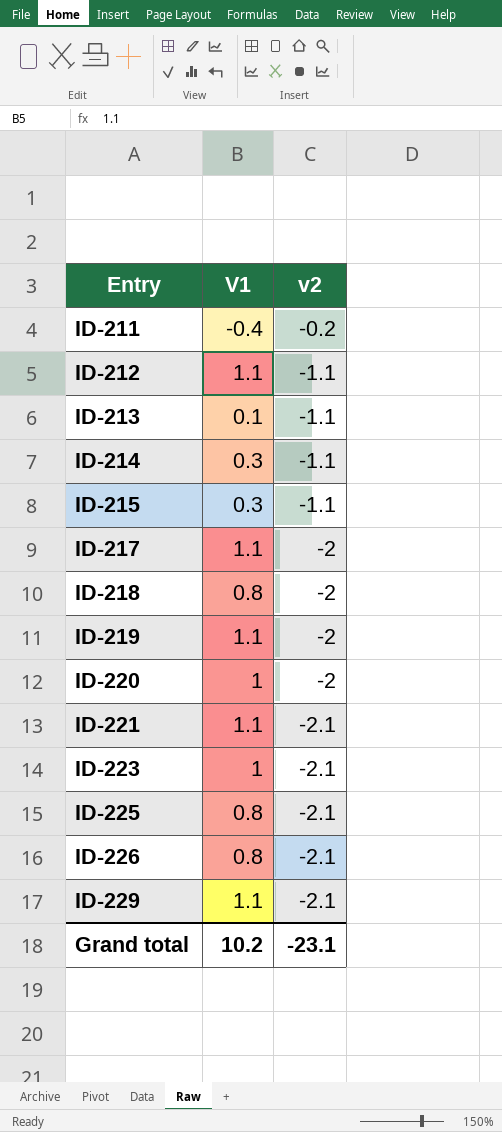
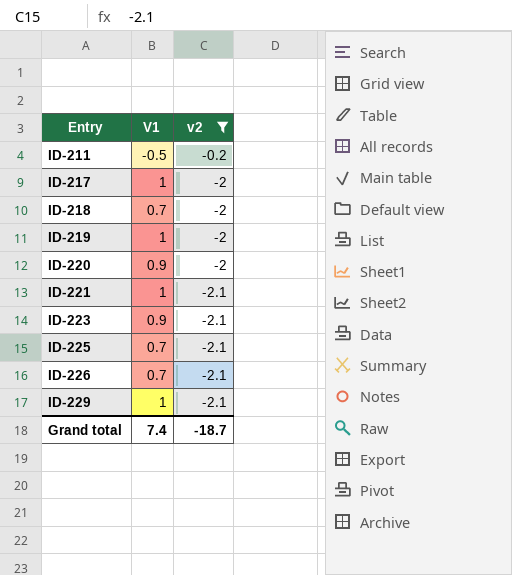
filter: none -> v2 != -1.1
ID-211 | V1: -0.4 -> -0.5
ID-217 | V1: 1.1 -> 1
ID-218 | V1: 0.8 -> 0.7
ID-219 | V1: 1.1 -> 1
ID-220 | V1: 1 -> 0.9
ID-221 | V1: 1.1 -> 1
ID-223 | V1: 1 -> 0.9
ID-225 | V1: 0.8 -> 0.7
ID-226 | V1: 0.8 -> 0.7
ID-229 | V1: 1.1 -> 1
Grand total | V1: 10.2 -> 7.4
Grand total | v2: -23.1 -> -18.7

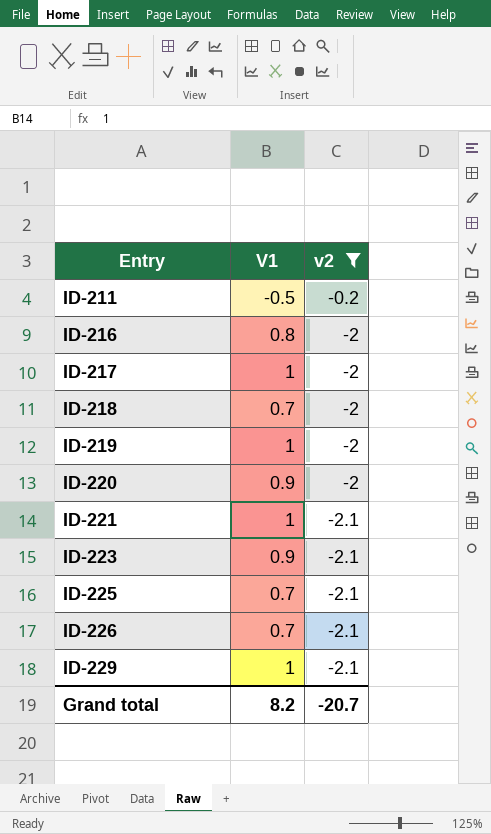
row ID-216: none -> 0.8 | -2
Grand total | V1: 7.4 -> 8.2
Grand total | v2: -18.7 -> -20.7

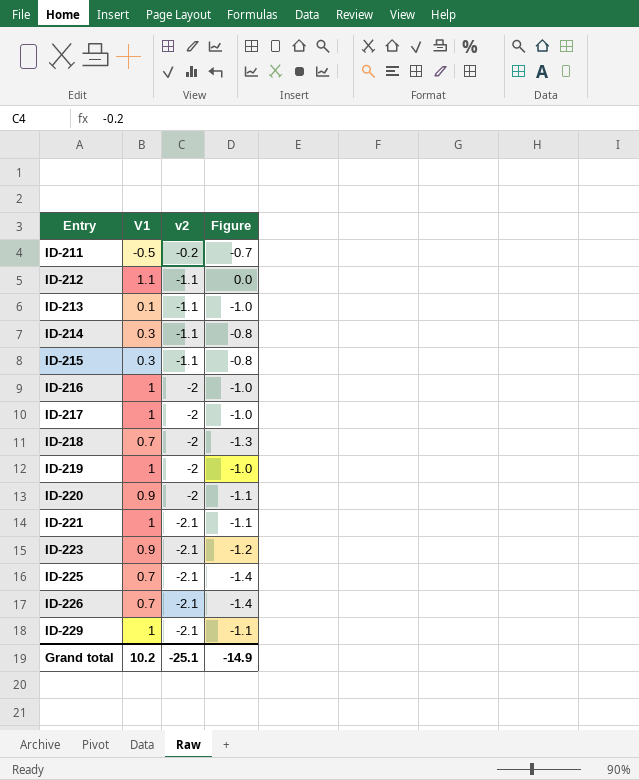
filter: v2 != -1.1 -> none
column Figure | formula: none -> [V1] + [v2]
ID-216 | V1: 0.8 -> 1
Grand total | V1: 8.2 -> 10.2
Grand total | v2: -20.7 -> -25.1

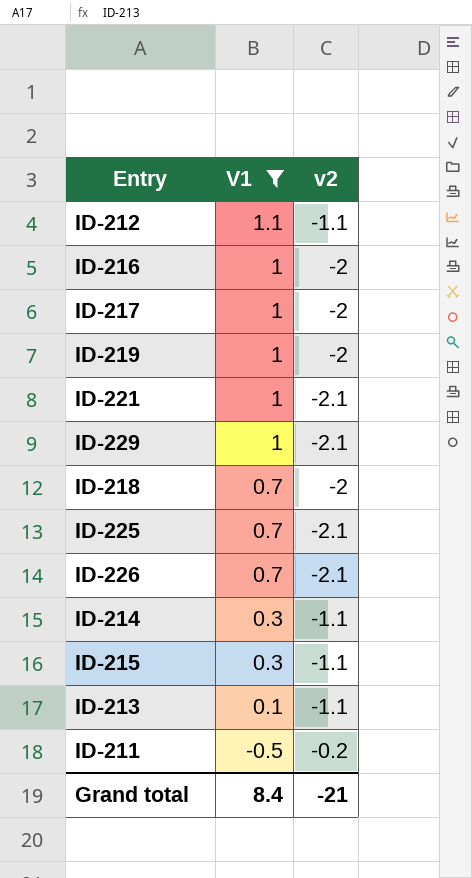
filter: none -> V1 != 0.9
row order: Entry ascending -> V1 descending
column Figure | formula: [V1] + [v2] -> none
Grand total | V1: 10.2 -> 8.4
Grand total | v2: -25.1 -> -21

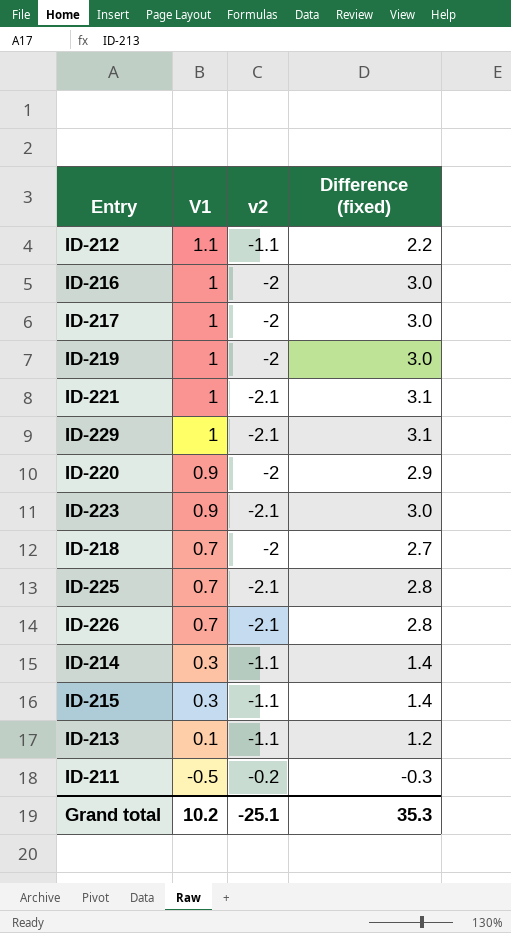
filter: V1 != 0.9 -> none
column Difference (fixed) | formula: none -> [V1] - [v2]
Grand total | V1: 8.4 -> 10.2
Grand total | v2: -21 -> -25.1

